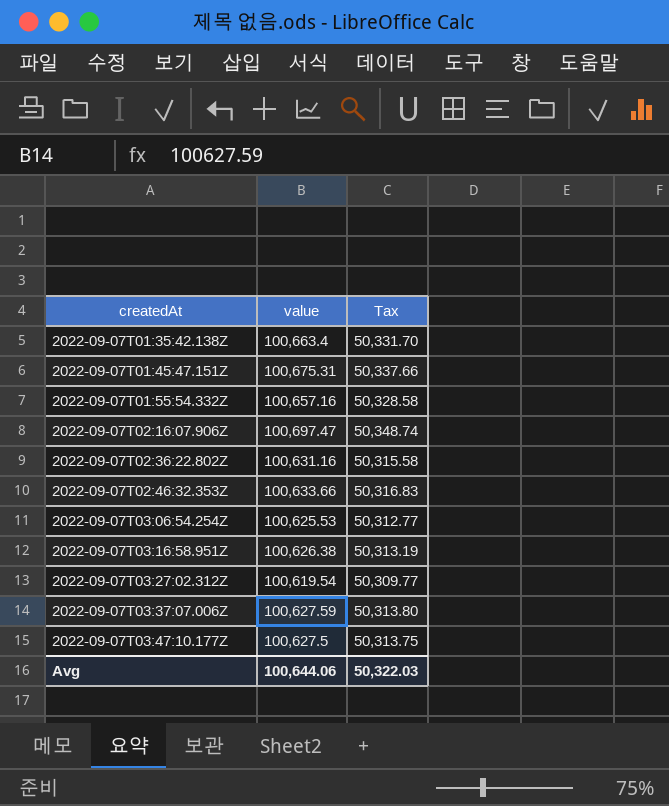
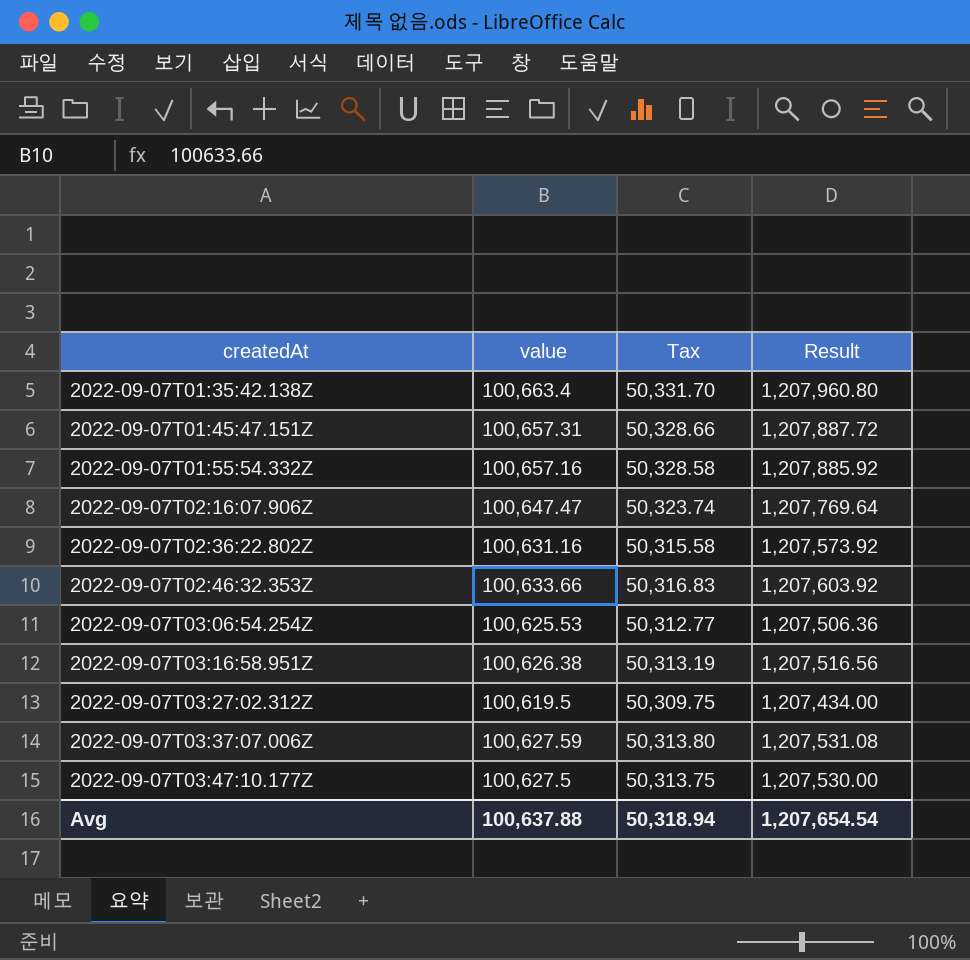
column Result | formula: none -> [value] * 12
2022-09-07T01:45:47.151Z | value: 100,675.31 -> 100,657.31
2022-09-07T01:45:47.151Z | Tax: 50,337.66 -> 50,328.66
2022-09-07T02:16:07.906Z | value: 100,697.47 -> 100,647.47
2022-09-07T02:16:07.906Z | Tax: 50,348.74 -> 50,323.74
2022-09-07T03:27:02.312Z | value: 100,619.54 -> 100,619.5
2022-09-07T03:27:02.312Z | Tax: 50,309.77 -> 50,309.75
Avg | value: 100,644.06 -> 100,637.88
Avg | Tax: 50,322.03 -> 50,318.94

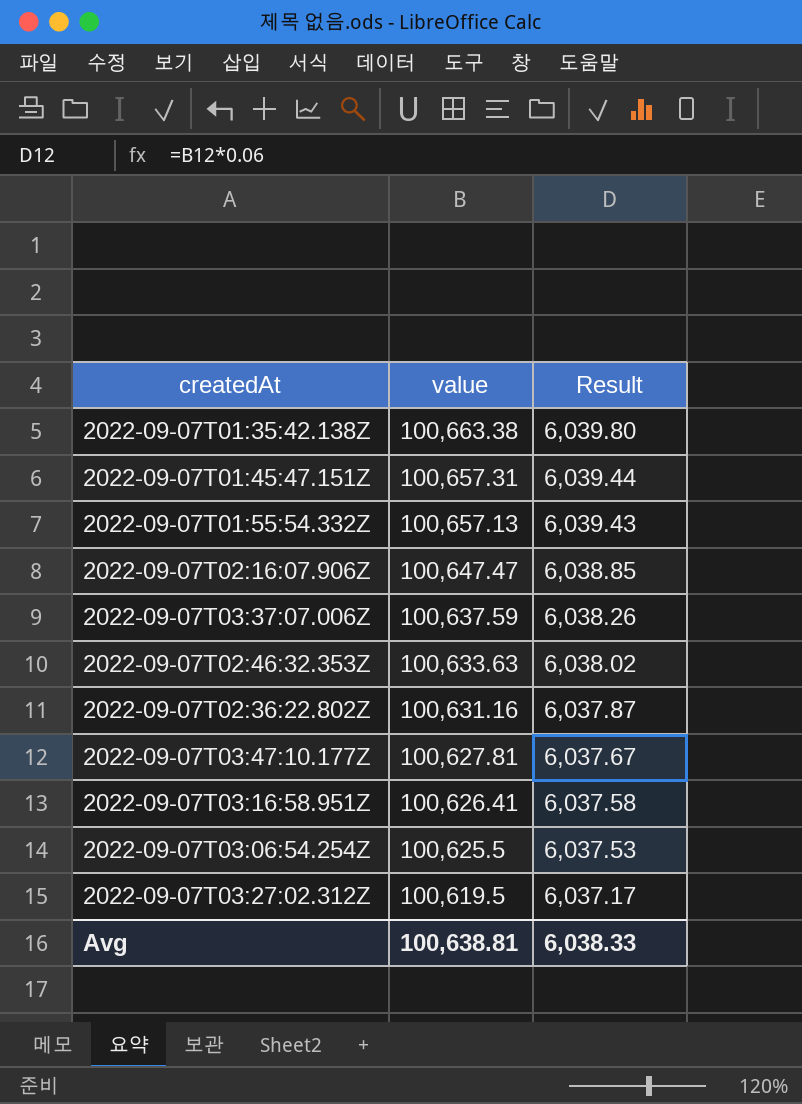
row order: createdAt ascending -> value descending
column Tax | formula: [value] * 0.5 -> none
column Result | formula: [value] * 12 -> [value] * 0.06
2022-09-07T01:35:42.138Z | value: 100,663.4 -> 100,663.38
2022-09-07T01:55:54.332Z | value: 100,657.16 -> 100,657.13
2022-09-07T03:37:07.006Z | value: 100,627.59 -> 100,637.59
2022-09-07T02:46:32.353Z | value: 100,633.66 -> 100,633.63
2022-09-07T03:47:10.177Z | value: 100,627.5 -> 100,627.81
2022-09-07T03:16:58.951Z | value: 100,626.38 -> 100,626.41
2022-09-07T03:06:54.254Z | value: 100,625.53 -> 100,625.5
Avg | value: 100,637.88 -> 100,638.81
Avg | Result: 1,207,654.54 -> 6,038.33

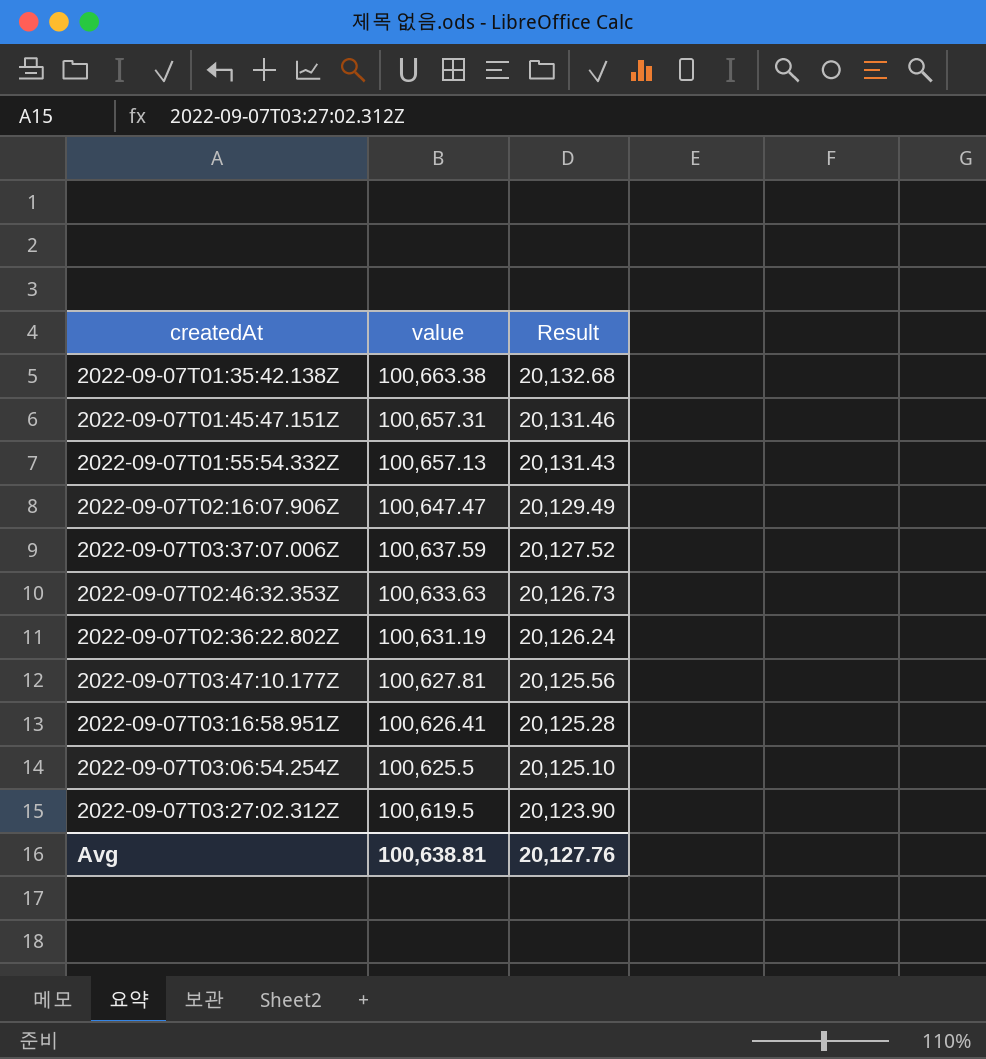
column Result | formula: [value] * 0.06 -> [value] * 0.2
2022-09-07T02:36:22.802Z | value: 100,631.16 -> 100,631.19
Avg | Result: 6,038.33 -> 20,127.76

